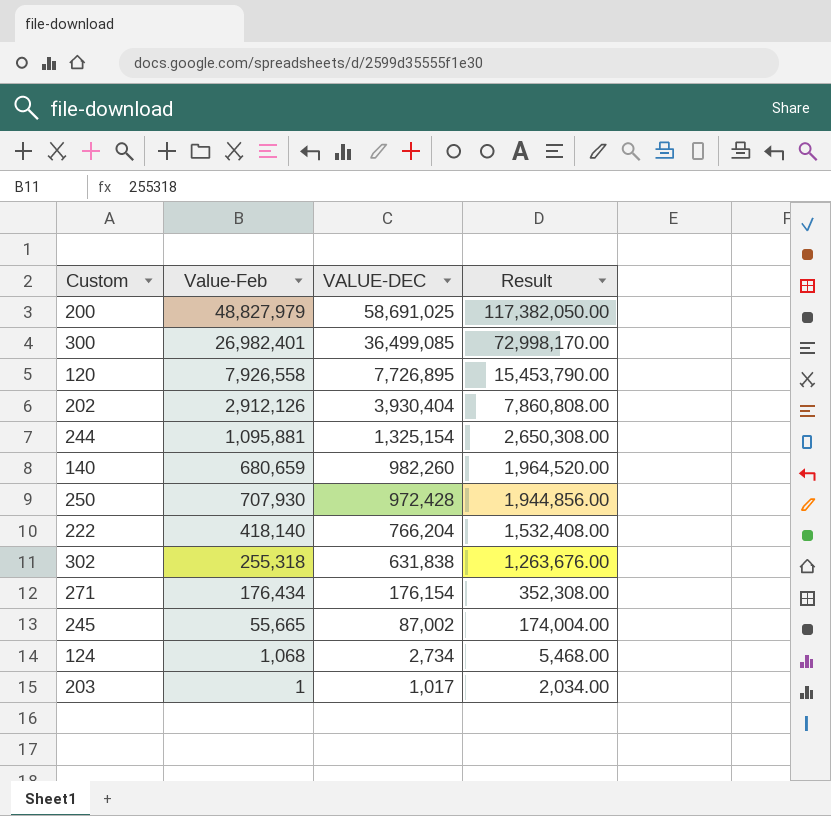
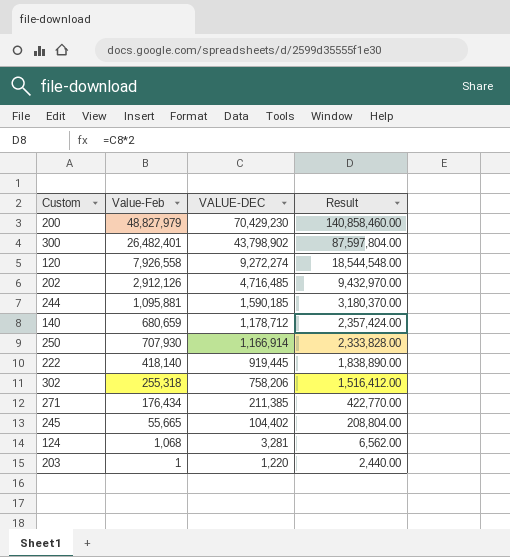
200 | VALUE-DEC: 58,691,025 -> 70,429,230
200 | Result: 117,382,050.00 -> 140,858,460.00
300 | Value-Feb: 26,982,401 -> 26,482,401
300 | VALUE-DEC: 36,499,085 -> 43,798,902
300 | Result: 72,998,170.00 -> 87,597,804.00
120 | VALUE-DEC: 7,726,895 -> 9,272,274
120 | Result: 15,453,790.00 -> 18,544,548.00
202 | VALUE-DEC: 3,930,404 -> 4,716,485
202 | Result: 7,860,808.00 -> 9,432,970.00
244 | VALUE-DEC: 1,325,154 -> 1,590,185
244 | Result: 2,650,308.00 -> 3,180,370.00
140 | VALUE-DEC: 982,260 -> 1,178,712
140 | Result: 1,964,520.00 -> 2,357,424.00
250 | VALUE-DEC: 972,428 -> 1,166,914
250 | Result: 1,944,856.00 -> 2,333,828.00
222 | VALUE-DEC: 766,204 -> 919,445
222 | Result: 1,532,408.00 -> 1,838,890.00
302 | VALUE-DEC: 631,838 -> 758,206
302 | Result: 1,263,676.00 -> 1,516,412.00
271 | VALUE-DEC: 176,154 -> 211,385
271 | Result: 352,308.00 -> 422,770.00
245 | VALUE-DEC: 87,002 -> 104,402
245 | Result: 174,004.00 -> 208,804.00
124 | VALUE-DEC: 2,734 -> 3,281
124 | Result: 5,468.00 -> 6,562.00
203 | VALUE-DEC: 1,017 -> 1,220
203 | Result: 2,034.00 -> 2,440.00

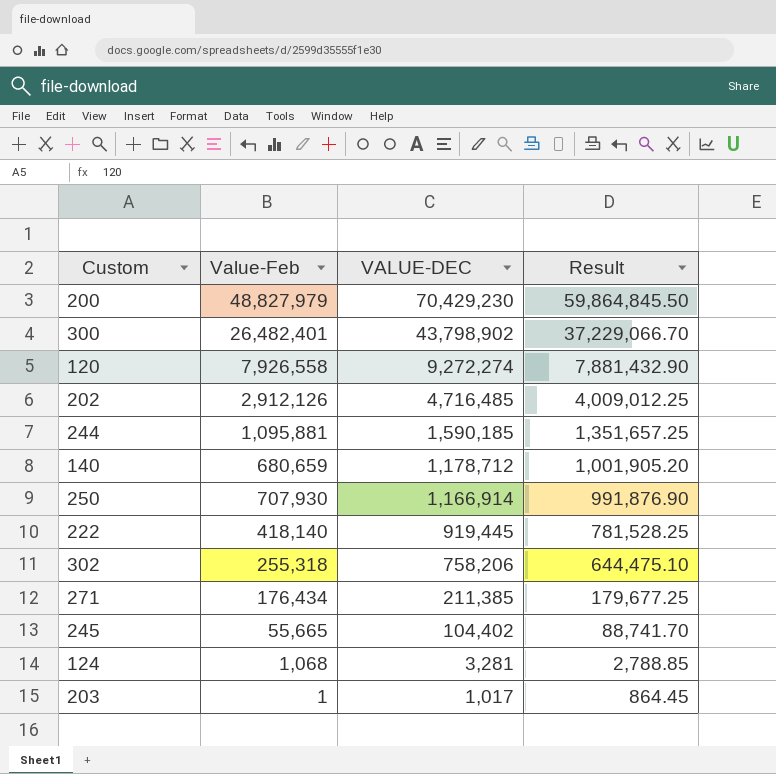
column Result | formula: [VALUE-DEC] * 2 -> [VALUE-DEC] * 0.85
203 | VALUE-DEC: 1,220 -> 1,017

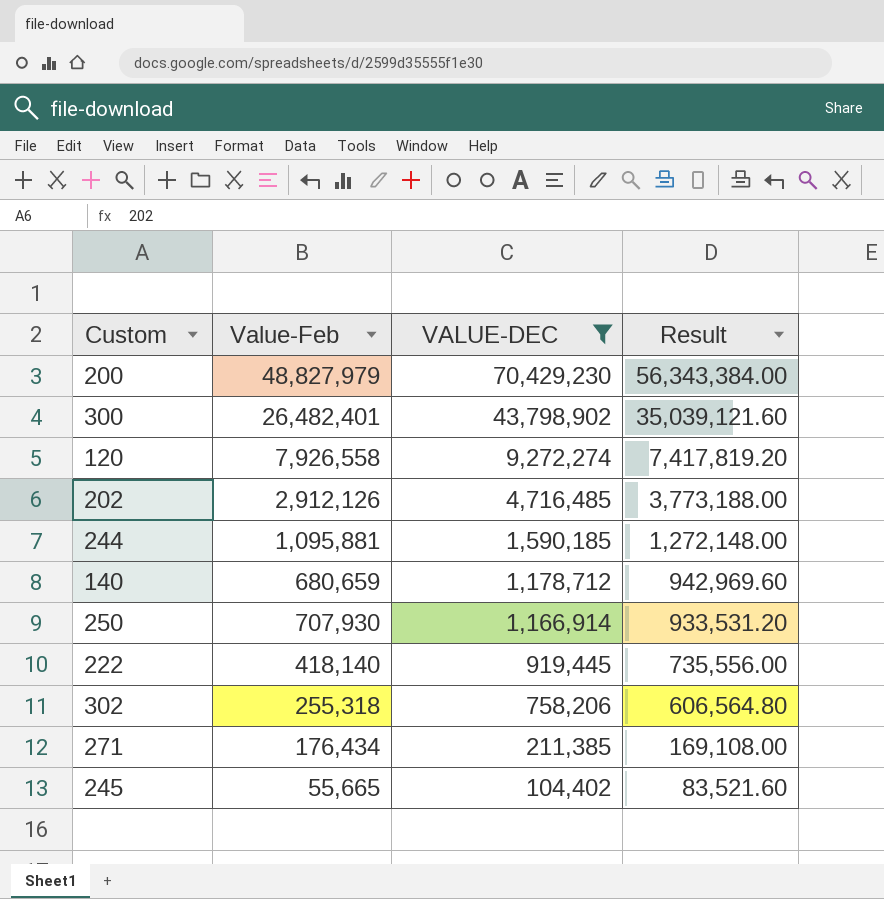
filter: none -> VALUE-DEC >= 104,402
column Result | formula: [VALUE-DEC] * 0.85 -> [VALUE-DEC] * 0.8

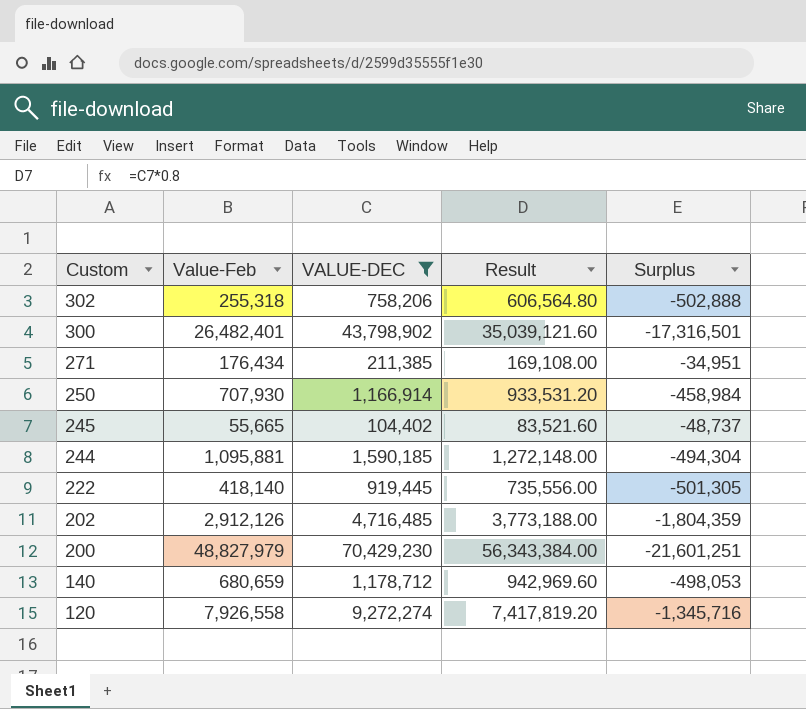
row order: VALUE-DEC descending -> Custom descending
column Surplus | formula: none -> [Value-Feb] - [VALUE-DEC]

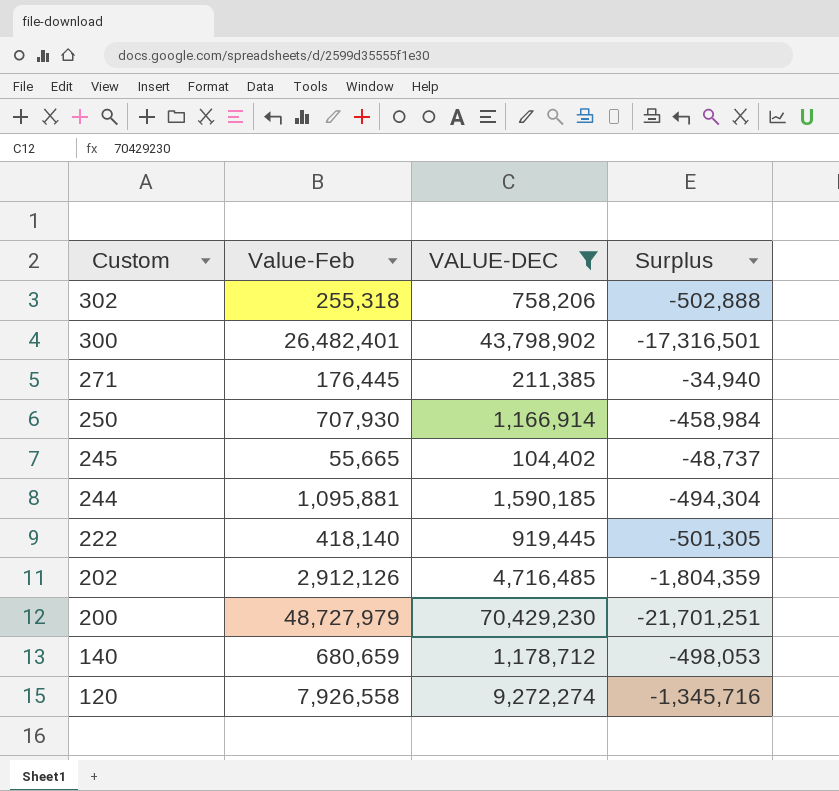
column Result | formula: [VALUE-DEC] * 0.8 -> none
271 | Value-Feb: 176,434 -> 176,445
271 | Surplus: -34,951 -> -34,940
200 | Value-Feb: 48,827,979 -> 48,727,979
200 | Surplus: -21,601,251 -> -21,701,251

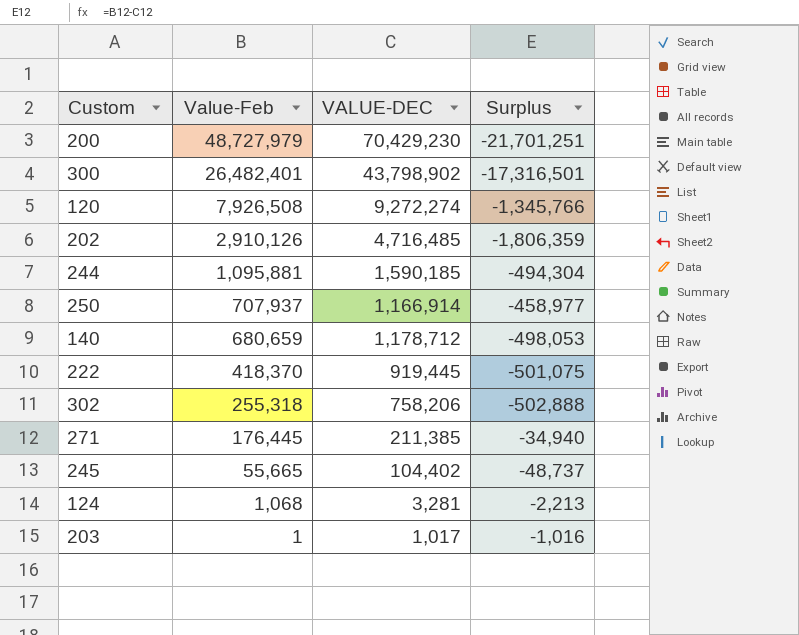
filter: VALUE-DEC >= 104,402 -> none
row order: Custom descending -> Value-Feb descending
120 | Value-Feb: 7,926,558 -> 7,926,508
120 | Surplus: -1,345,716 -> -1,345,766
202 | Value-Feb: 2,912,126 -> 2,910,126
202 | Surplus: -1,804,359 -> -1,806,359
250 | Value-Feb: 707,930 -> 707,937
250 | Surplus: -458,984 -> -458,977
222 | Value-Feb: 418,140 -> 418,370
222 | Surplus: -501,305 -> -501,075

